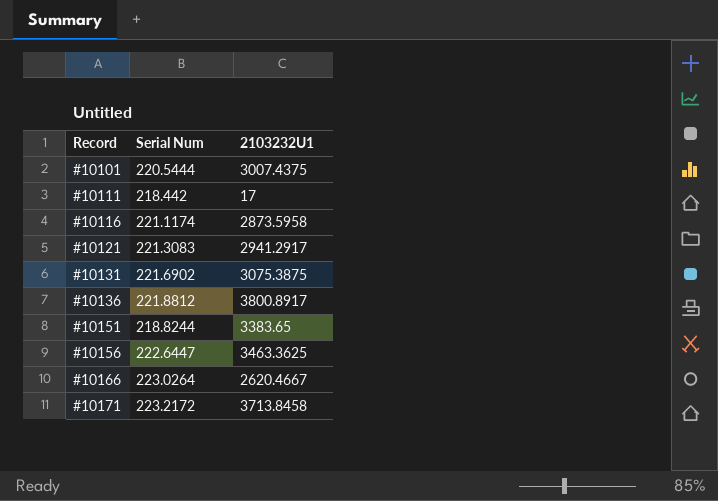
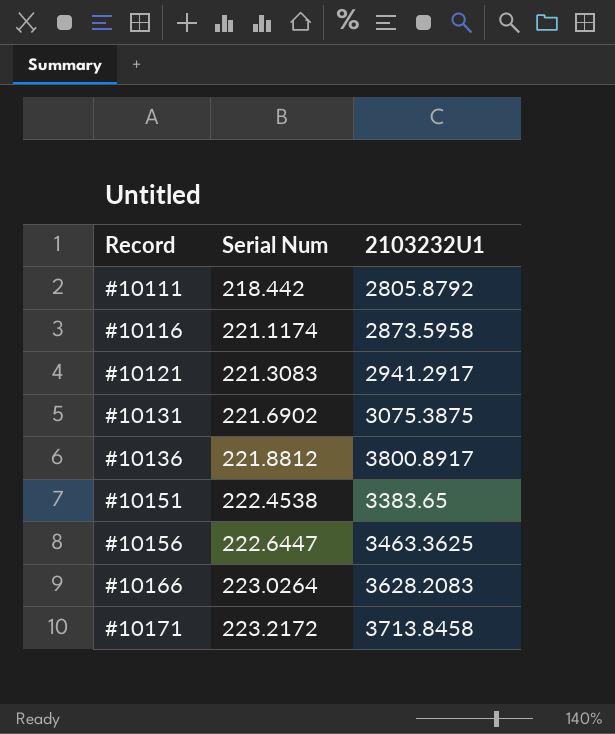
row #10101: 220.5444 | 3007.4375 -> none
#10111 | 2103232U1: 17 -> 2805.8792
#10151 | Serial Num: 218.8244 -> 222.4538
#10166 | 2103232U1: 2620.4667 -> 3628.2083

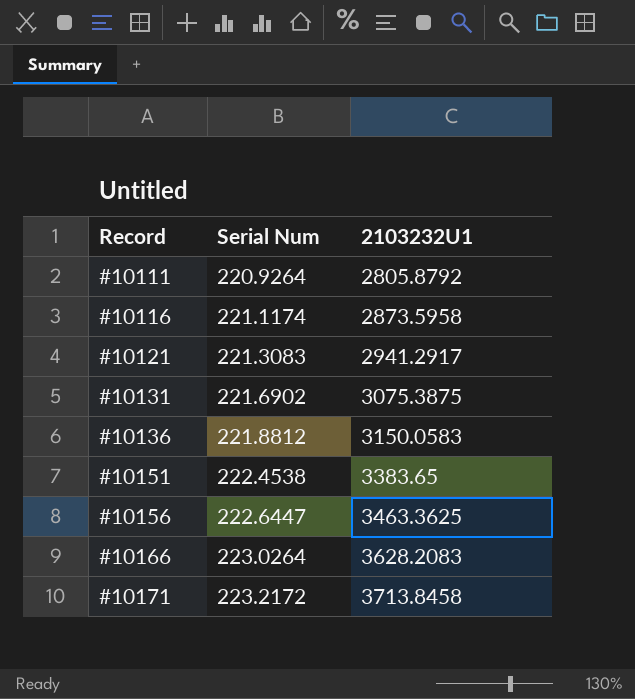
#10111 | Serial Num: 218.442 -> 220.9264
#10136 | 2103232U1: 3800.8917 -> 3150.0583

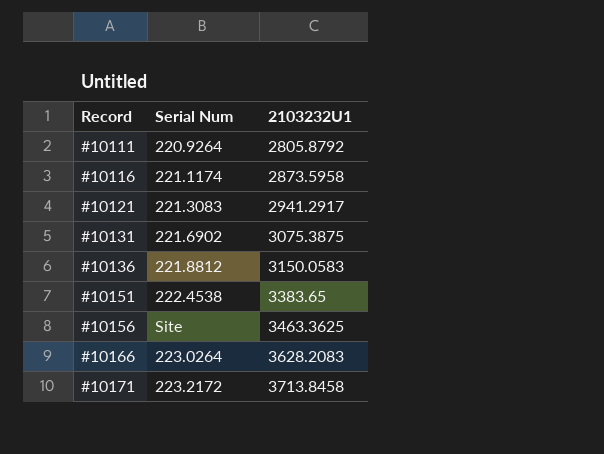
#10156 | Serial Num: 222.6447 -> Site

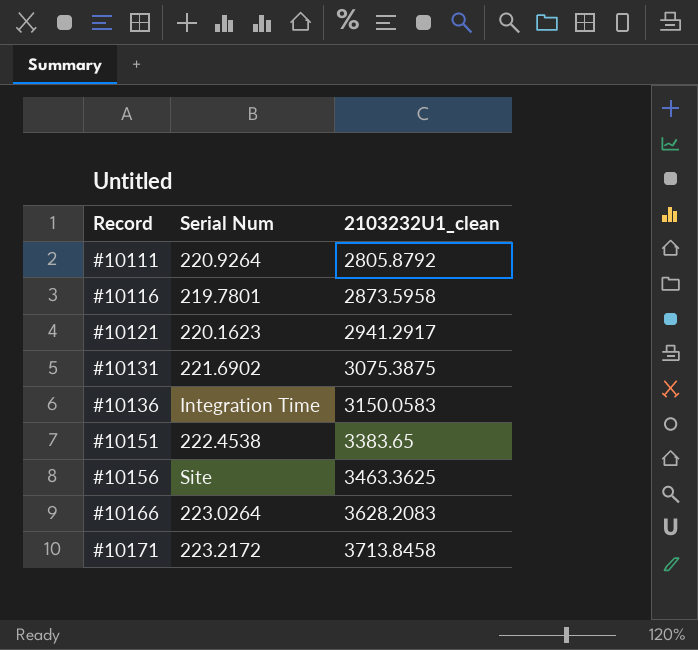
column name: 2103232U1 -> 2103232U1_clean
#10116 | Serial Num: 221.1174 -> 219.7801
#10121 | Serial Num: 221.3083 -> 220.1623
#10136 | Serial Num: 221.8812 -> Integration Time

